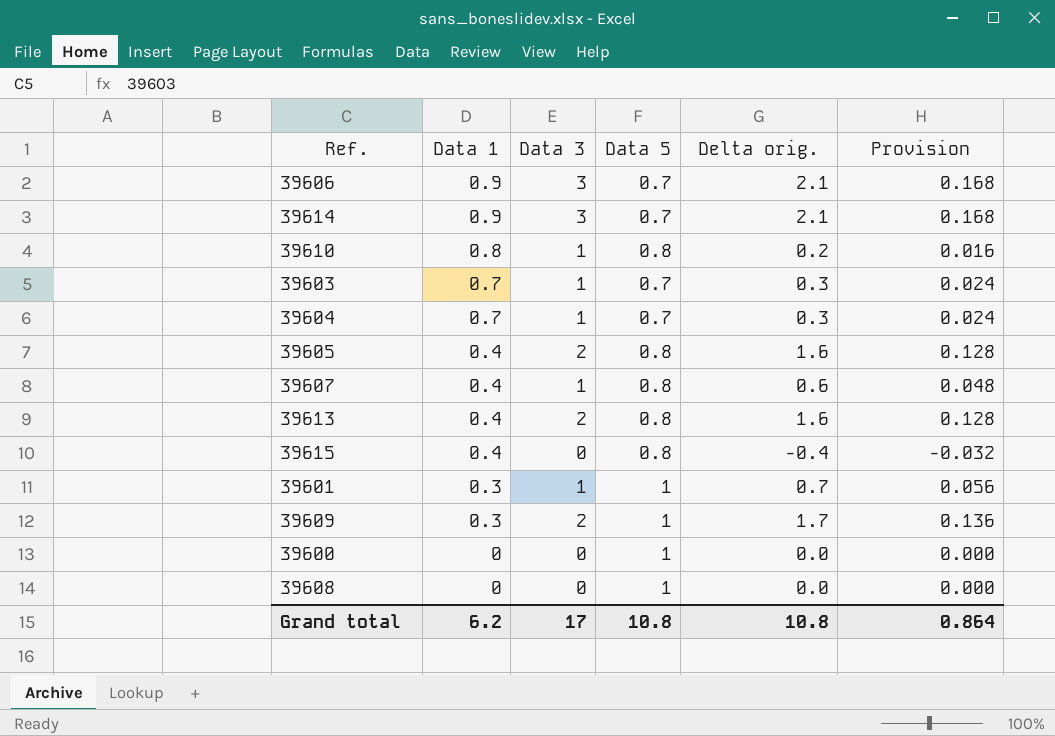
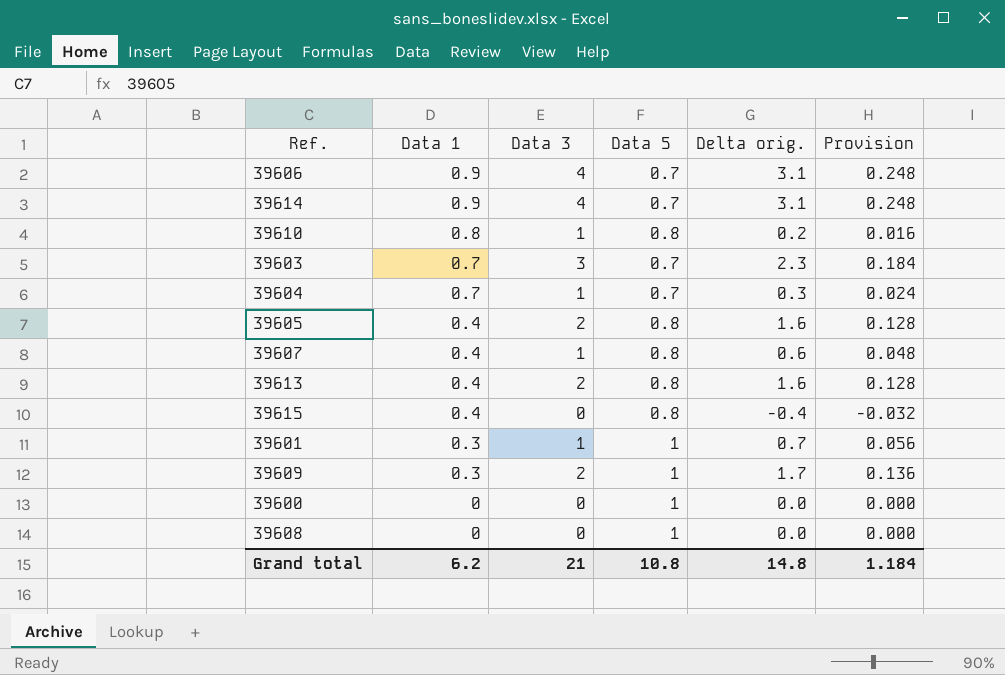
39606 | Data 3: 3 -> 4
39606 | Delta orig.: 2.1 -> 3.1
39606 | Provision: 0.168 -> 0.248
39614 | Data 3: 3 -> 4
39614 | Delta orig.: 2.1 -> 3.1
39614 | Provision: 0.168 -> 0.248
39603 | Data 3: 1 -> 3
39603 | Delta orig.: 0.3 -> 2.3
39603 | Provision: 0.024 -> 0.184
Grand total | Data 3: 17 -> 21
Grand total | Delta orig.: 10.8 -> 14.8
Grand total | Provision: 0.864 -> 1.184

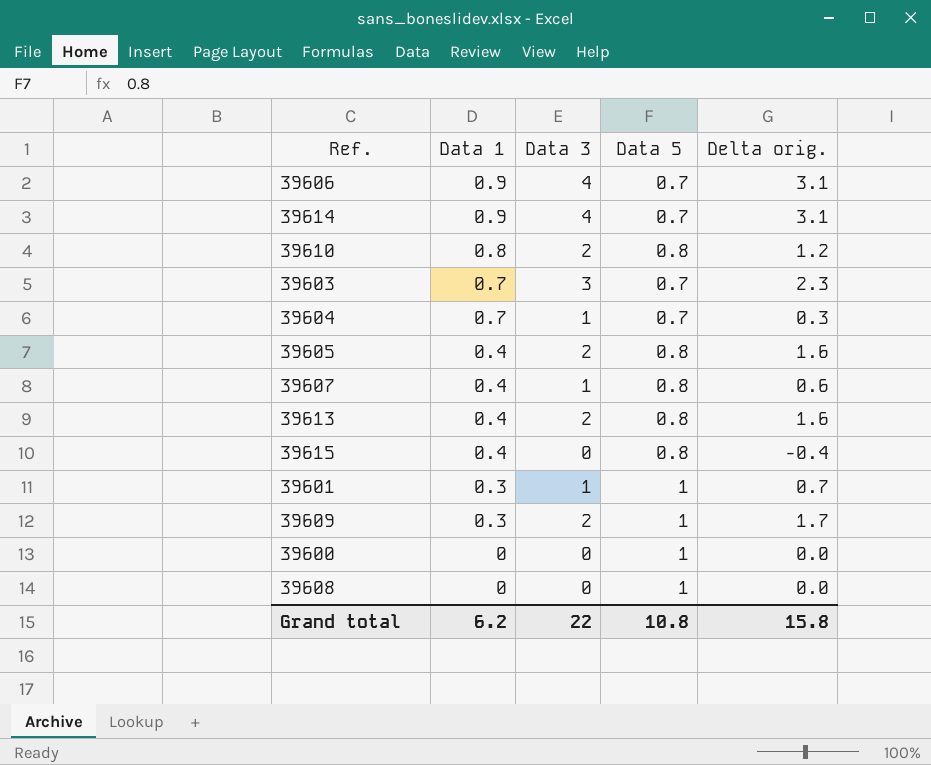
column Provision | formula: [Delta orig.] * 0.08 -> none
39610 | Data 3: 1 -> 2
39610 | Delta orig.: 0.2 -> 1.2
Grand total | Data 3: 21 -> 22
Grand total | Delta orig.: 14.8 -> 15.8

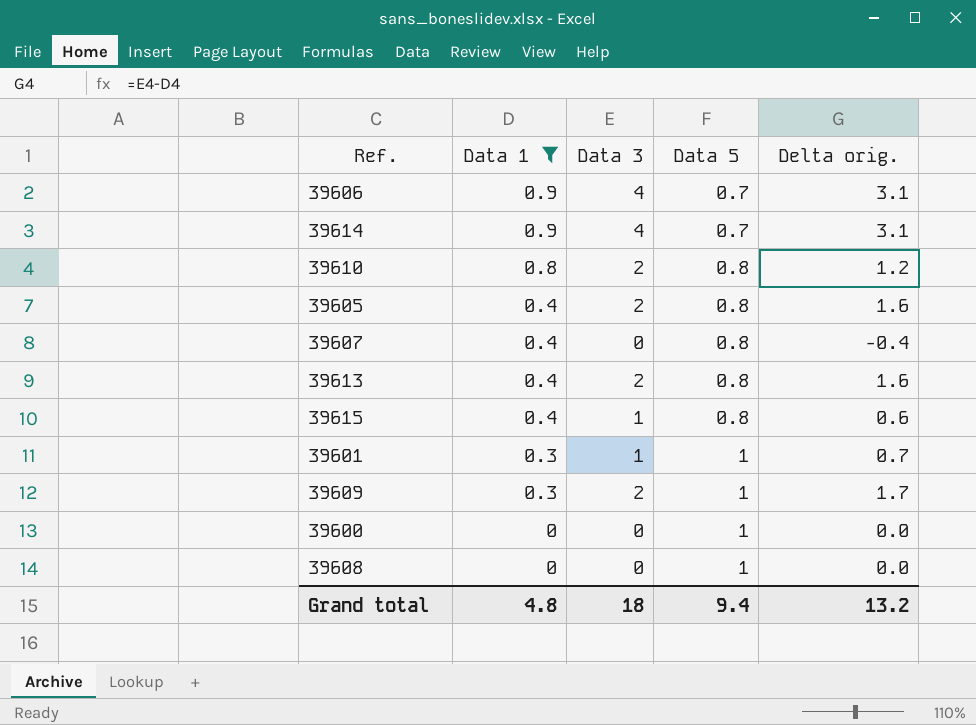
filter: none -> Data 1 != 0.7
39607 | Data 3: 1 -> 0
39607 | Delta orig.: 0.6 -> -0.4
39615 | Data 3: 0 -> 1
39615 | Delta orig.: -0.4 -> 0.6
Grand total | Data 1: 6.2 -> 4.8
Grand total | Data 3: 22 -> 18
Grand total | Data 5: 10.8 -> 9.4
Grand total | Delta orig.: 15.8 -> 13.2

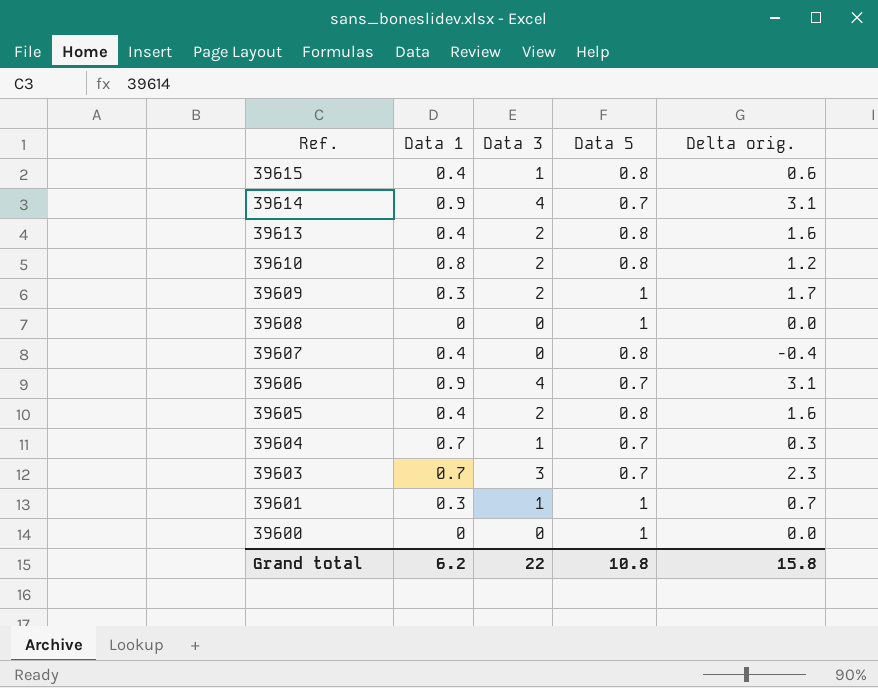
filter: Data 1 != 0.7 -> none
row order: Data 1 descending -> Ref. descending
Grand total | Data 1: 4.8 -> 6.2
Grand total | Data 3: 18 -> 22
Grand total | Data 5: 9.4 -> 10.8
Grand total | Delta orig.: 13.2 -> 15.8

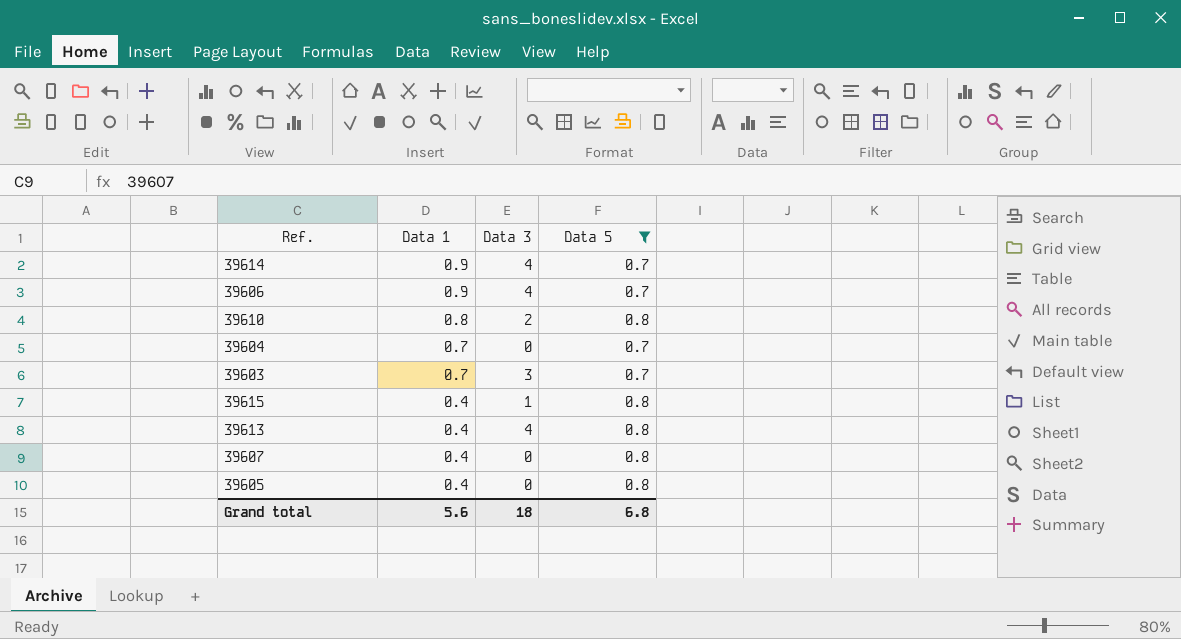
filter: none -> Data 5 != 1
row order: Ref. descending -> Data 1 descending
column Delta orig. | formula: [Data 3] - [Data 1] -> none
39604 | Data 3: 1 -> 0
39613 | Data 3: 2 -> 4
39605 | Data 3: 2 -> 0
Grand total | Data 1: 6.2 -> 5.6
Grand total | Data 3: 22 -> 18
Grand total | Data 5: 10.8 -> 6.8

